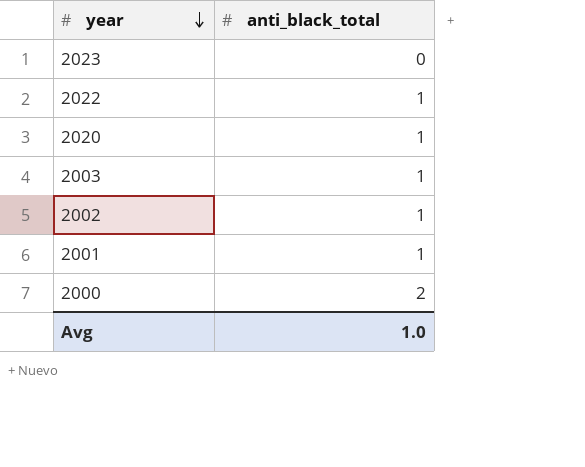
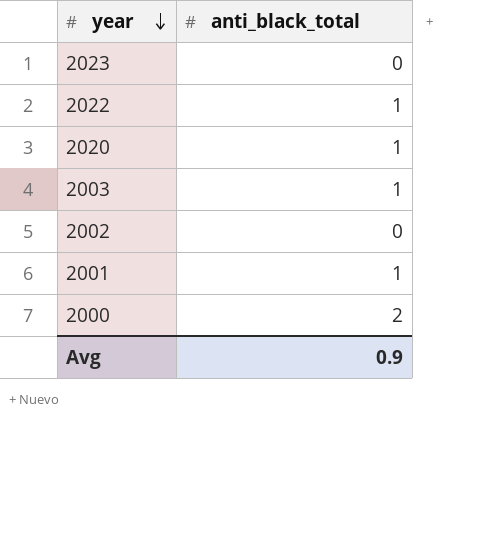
2002 | anti_black_total: 1 -> 0
Avg | anti_black_total: 1.0 -> 0.9

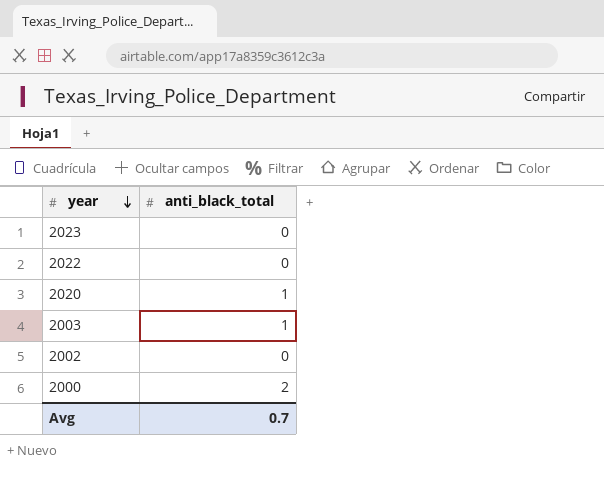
row 2001: 1 -> none
2022 | anti_black_total: 1 -> 0
Avg | anti_black_total: 0.9 -> 0.7

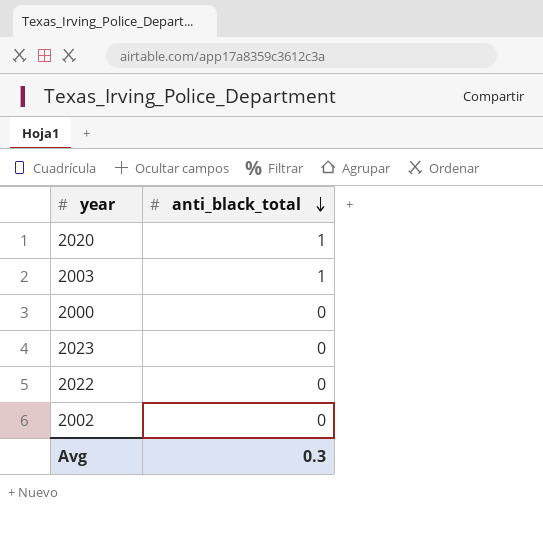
row order: year descending -> anti_black_total descending
2000 | anti_black_total: 2 -> 0
Avg | anti_black_total: 0.7 -> 0.3

